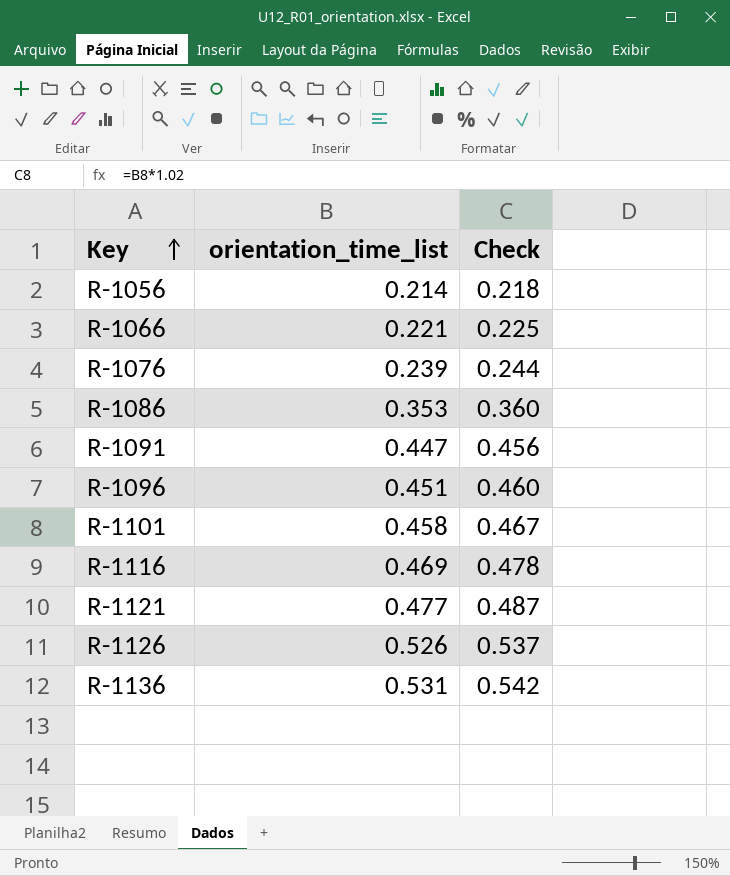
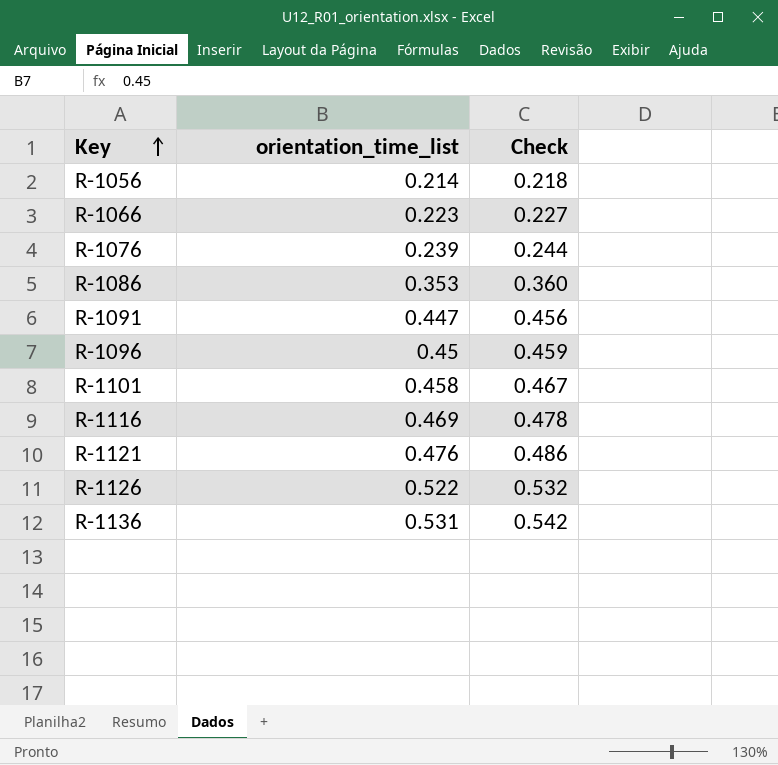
R-1066 | orientation_time_list: 0.221 -> 0.223
R-1066 | Check: 0.225 -> 0.227
R-1096 | orientation_time_list: 0.451 -> 0.45
R-1096 | Check: 0.460 -> 0.459
R-1121 | orientation_time_list: 0.477 -> 0.476
R-1121 | Check: 0.487 -> 0.486
R-1126 | orientation_time_list: 0.526 -> 0.522
R-1126 | Check: 0.537 -> 0.532

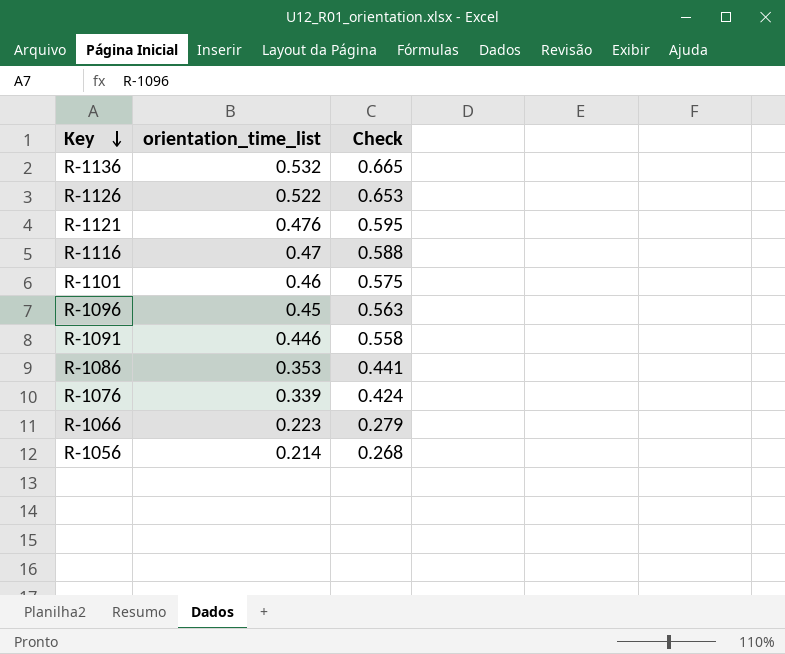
row order: Key ascending -> Key descending
column Check | formula: [orientation_time_list] * 1.02 -> [orientation_time_list] * 1.25
R-1136 | orientation_time_list: 0.531 -> 0.532
R-1116 | orientation_time_list: 0.469 -> 0.47
R-1101 | orientation_time_list: 0.458 -> 0.46
R-1091 | orientation_time_list: 0.447 -> 0.446
R-1076 | orientation_time_list: 0.239 -> 0.339

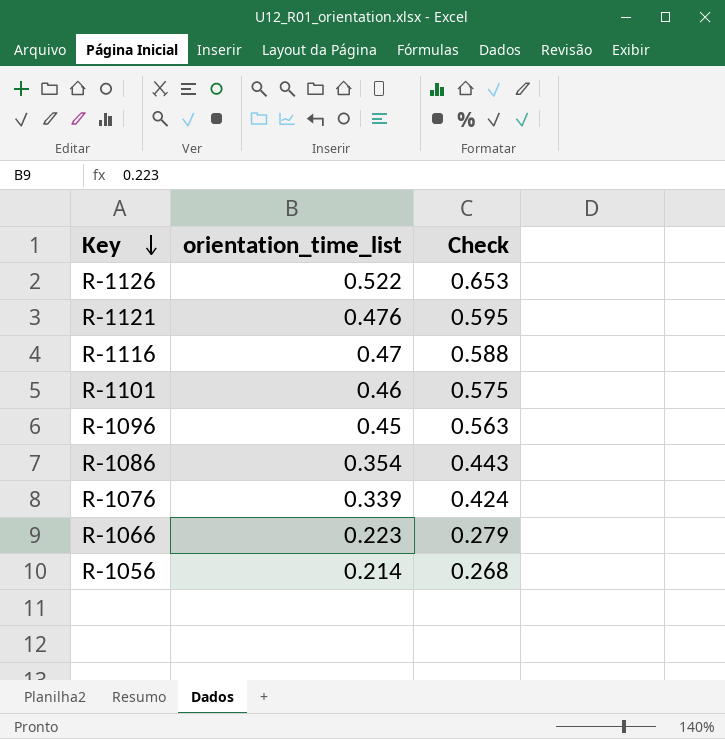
row R-1136: 0.532 | 0.665 -> none
row R-1091: 0.446 | 0.558 -> none
R-1086 | orientation_time_list: 0.353 -> 0.354
R-1086 | Check: 0.441 -> 0.443

